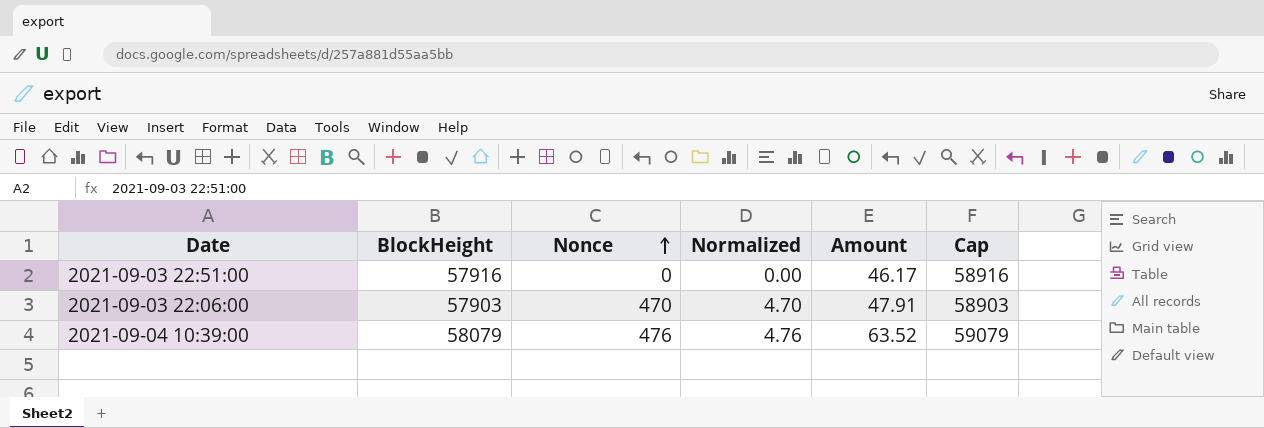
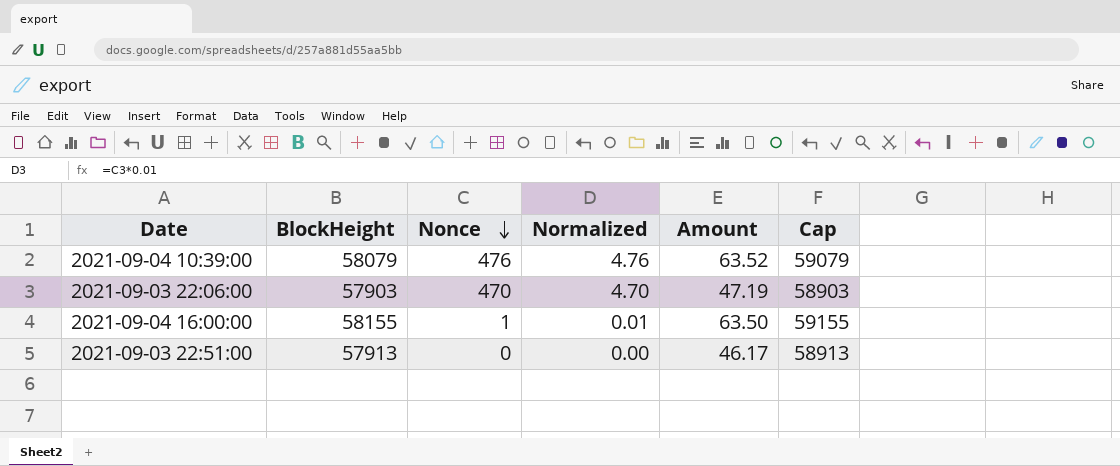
row order: Nonce ascending -> Nonce descending
2021-09-03 22:06:00 | Amount: 47.91 -> 47.19
row 2021-09-04 16:00:00: none -> 58155 | 1 | 0.01 | 63.50 | 59155
2021-09-03 22:51:00 | BlockHeight: 57916 -> 57913
2021-09-03 22:51:00 | Cap: 58916 -> 58913

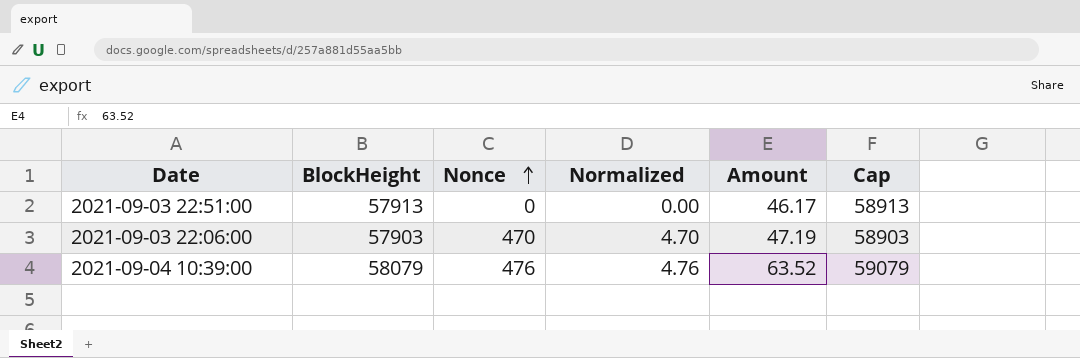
row order: Nonce descending -> Nonce ascending
row 2021-09-04 16:00:00: 58155 | 1 | 0.01 | 63.50 | 59155 -> none

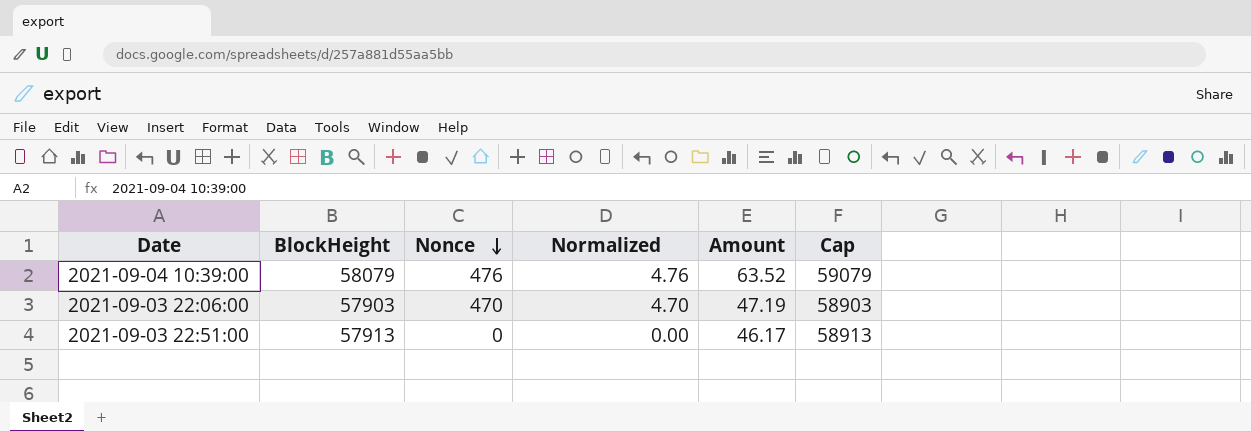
row order: Nonce ascending -> Nonce descending

